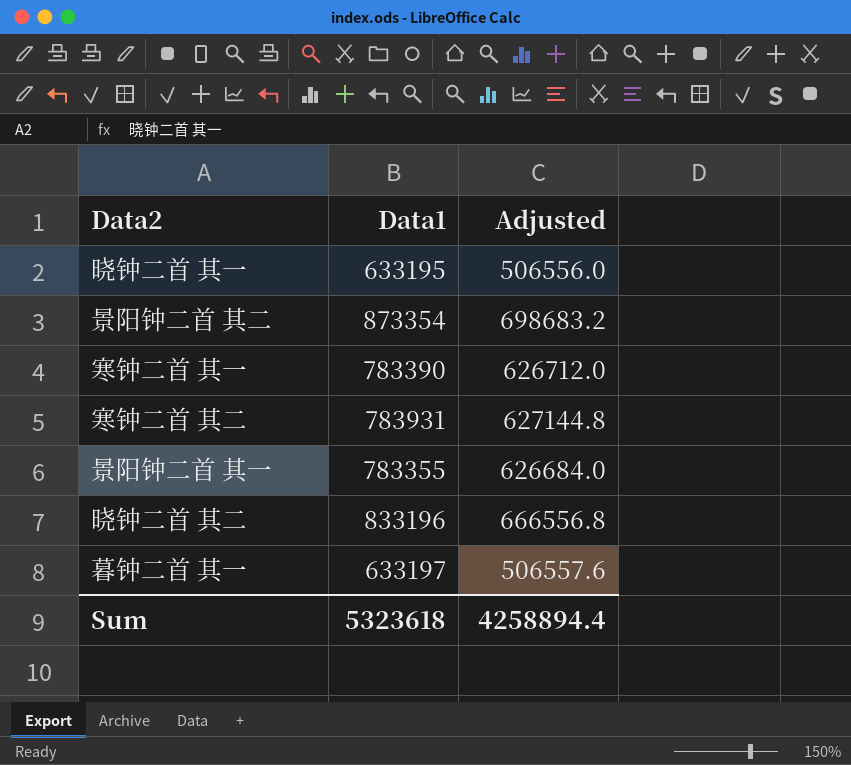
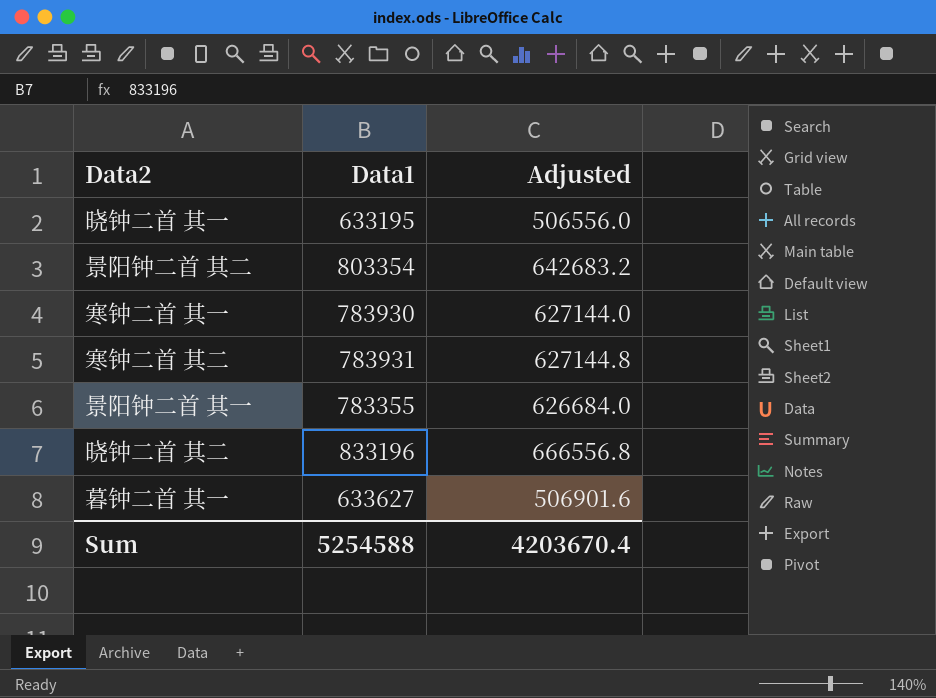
景阳钟二首 其二 | Data1: 873354 -> 803354
景阳钟二首 其二 | Adjusted: 698683.2 -> 642683.2
寒钟二首 其一 | Data1: 783390 -> 783930
寒钟二首 其一 | Adjusted: 626712.0 -> 627144.0
暮钟二首 其一 | Data1: 633197 -> 633627
暮钟二首 其一 | Adjusted: 506557.6 -> 506901.6
Sum | Data1: 5323618 -> 5254588
Sum | Adjusted: 4258894.4 -> 4203670.4

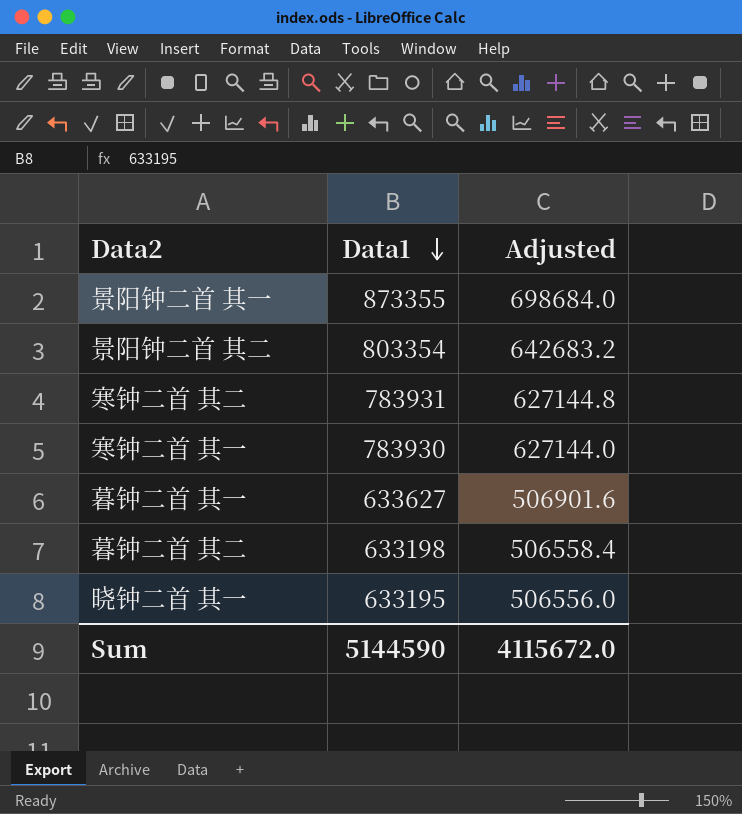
row order: none -> Data1 descending
row 晓钟二首 其二: 833196 | 666556.8 -> none
景阳钟二首 其一 | Data1: 783355 -> 873355
景阳钟二首 其一 | Adjusted: 626684.0 -> 698684.0
row 暮钟二首 其二: none -> 633198 | 506558.4
Sum | Data1: 5254588 -> 5144590
Sum | Adjusted: 4203670.4 -> 4115672.0

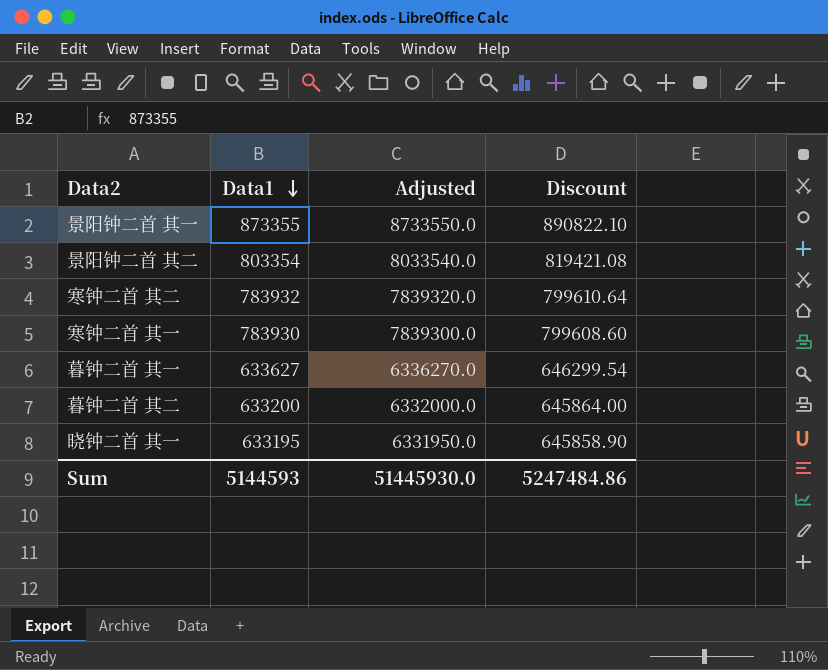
column Adjusted | formula: [Data1] * 0.8 -> [Data1] * 10
column Discount | formula: none -> [Data1] * 1.02
寒钟二首 其二 | Data1: 783931 -> 783932
暮钟二首 其二 | Data1: 633198 -> 633200
Sum | Data1: 5144590 -> 5144593
Sum | Adjusted: 4115672.0 -> 51445930.0

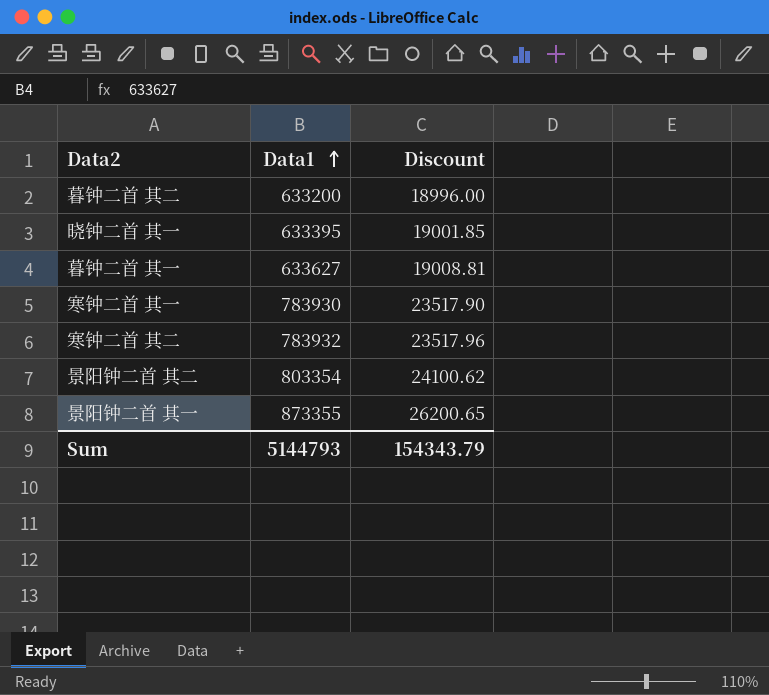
row order: Data1 descending -> Data1 ascending
column Adjusted | formula: [Data1] * 10 -> none
column Discount | formula: [Data1] * 1.02 -> [Data1] * 0.03
晓钟二首 其一 | Data1: 633195 -> 633395
Sum | Data1: 5144593 -> 5144793
Sum | Discount: 5247484.86 -> 154343.79

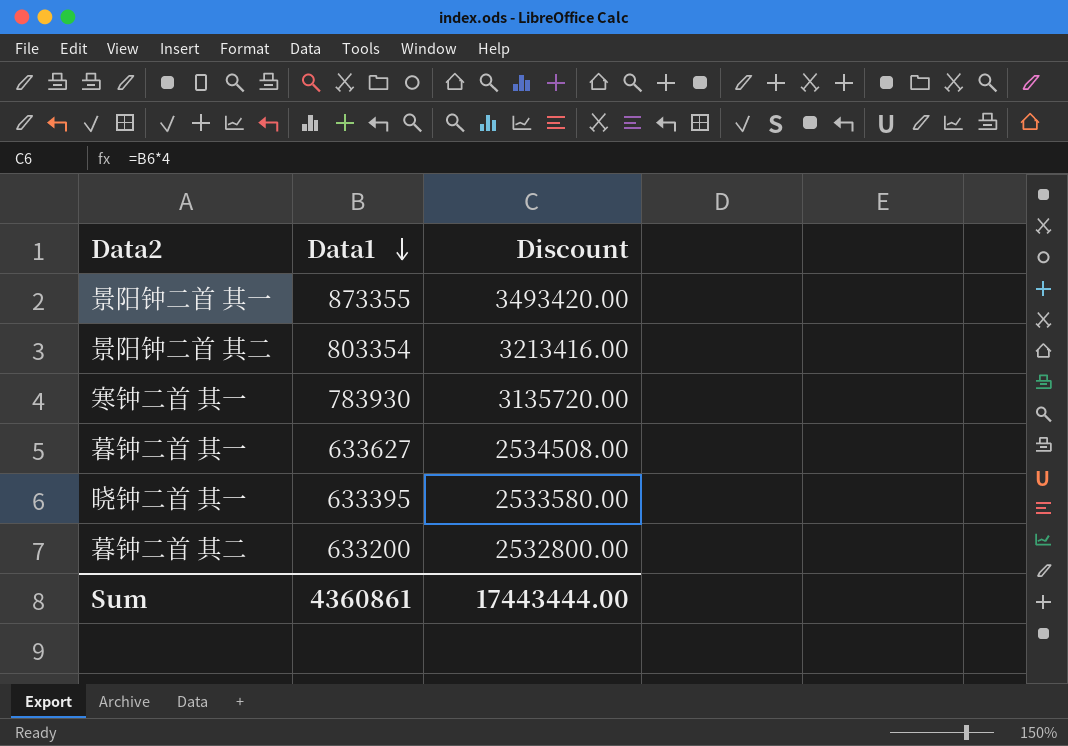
row order: Data1 ascending -> Data1 descending
column Discount | formula: [Data1] * 0.03 -> [Data1] * 4
row 寒钟二首 其二: 783932 | 23517.96 -> none
Sum | Data1: 5144793 -> 4360861
Sum | Discount: 154343.79 -> 17443444.00

